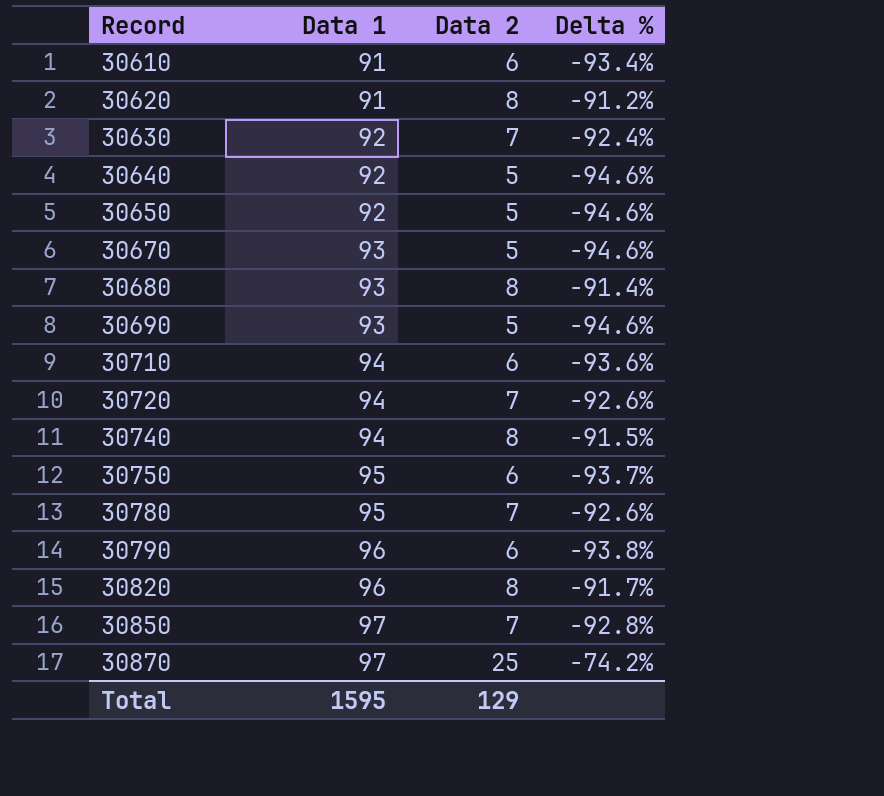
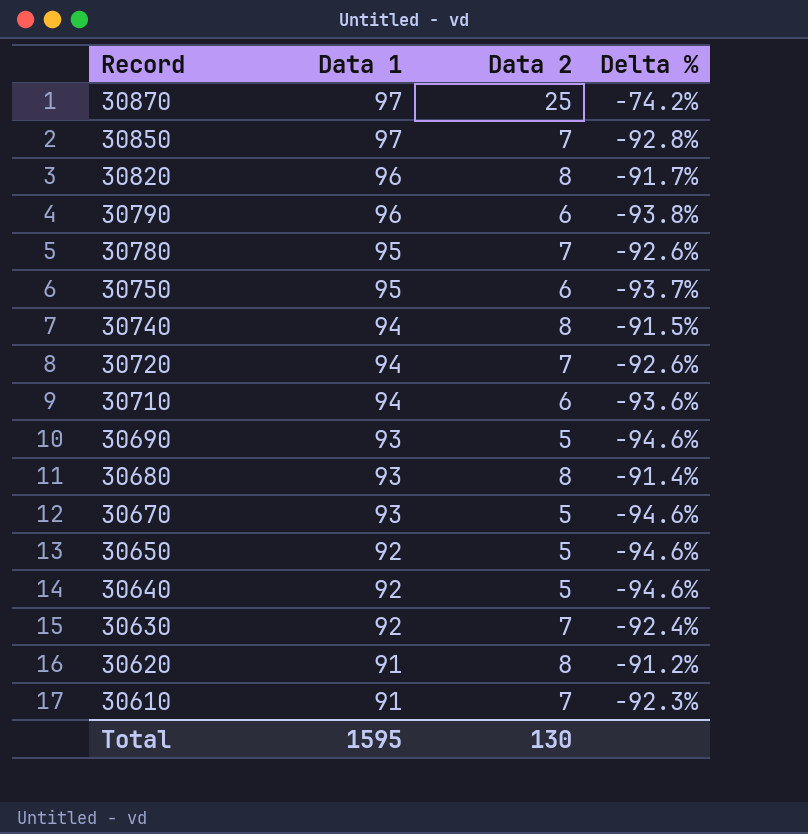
row order: Record ascending -> Record descending
30610 | Data 2: 6 -> 7
30610 | Delta %: -93.4% -> -92.3%
Total | Data 2: 129 -> 130

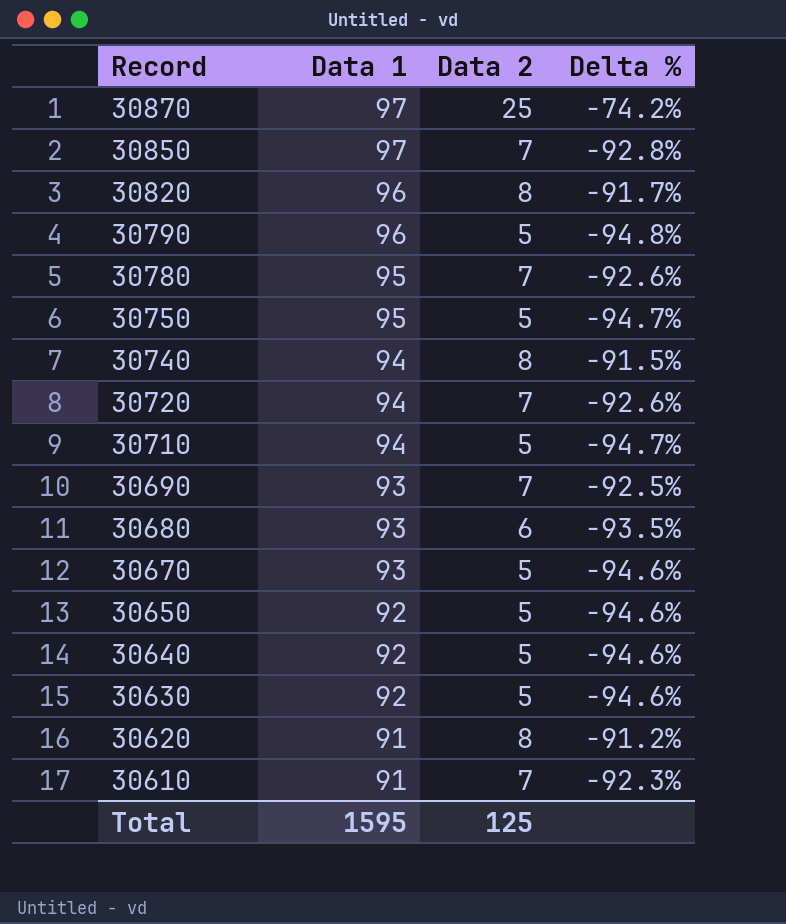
30790 | Data 2: 6 -> 5
30790 | Delta %: -93.8% -> -94.8%
30750 | Data 2: 6 -> 5
30750 | Delta %: -93.7% -> -94.7%
30710 | Data 2: 6 -> 5
30710 | Delta %: -93.6% -> -94.7%
30690 | Data 2: 5 -> 7
30690 | Delta %: -94.6% -> -92.5%
30680 | Data 2: 8 -> 6
30680 | Delta %: -91.4% -> -93.5%
30630 | Data 2: 7 -> 5
30630 | Delta %: -92.4% -> -94.6%
Total | Data 2: 130 -> 125

